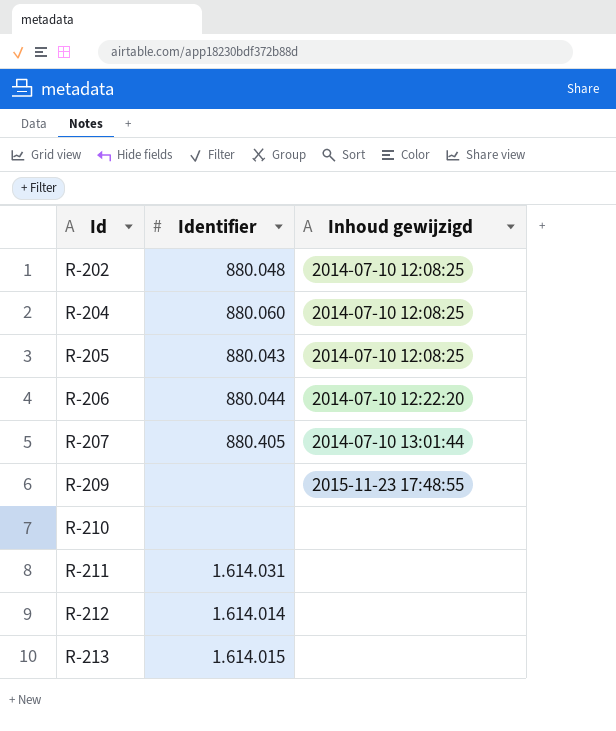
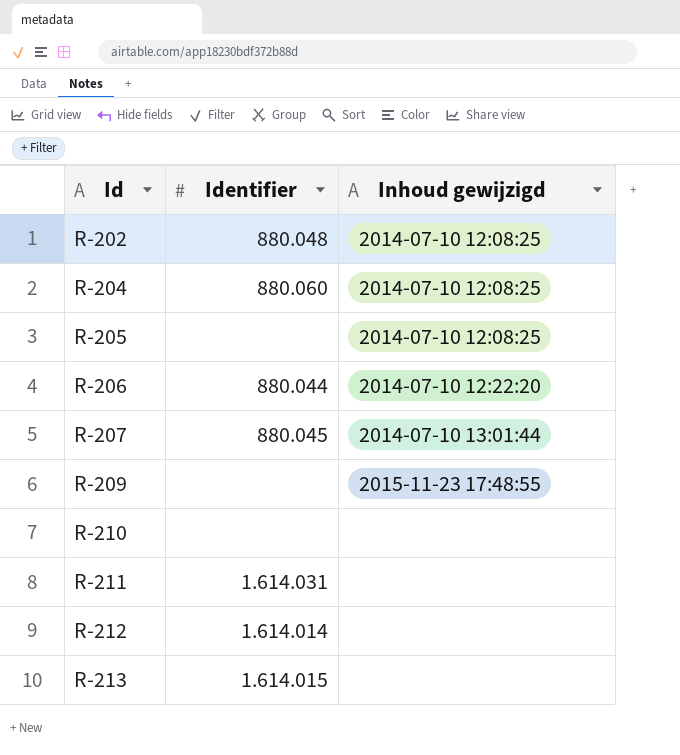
R-205 | Identifier: 880.043 -> none
R-207 | Identifier: 880.405 -> 880.045

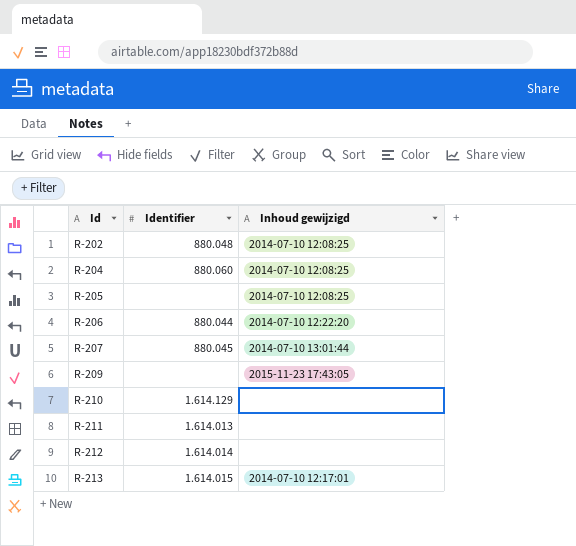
R-209 | Inhoud gewijzigd: 2015-11-23 17:48:55 -> 2015-11-23 17:43:05
R-210 | Identifier: none -> 1.614.129
R-211 | Identifier: 1.614.031 -> 1.614.013
R-213 | Inhoud gewijzigd: none -> 2014-07-10 12:17:01

